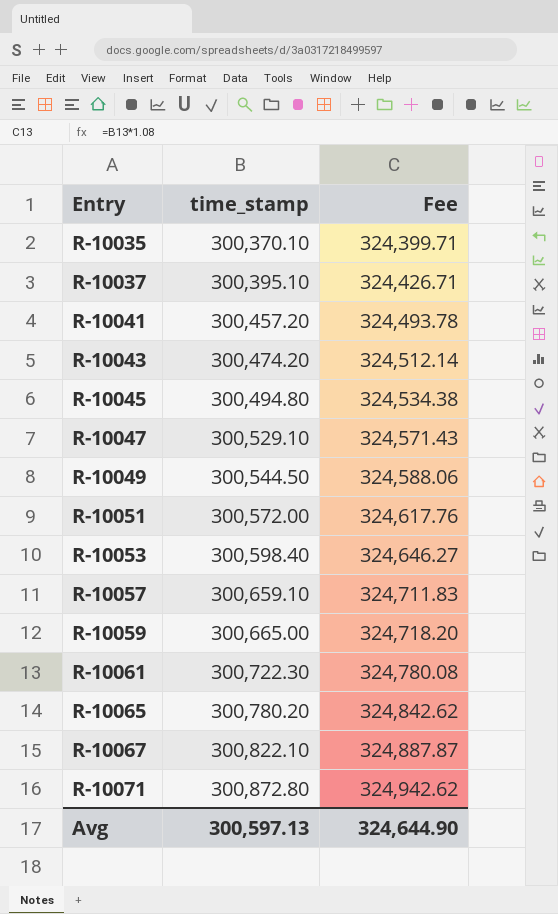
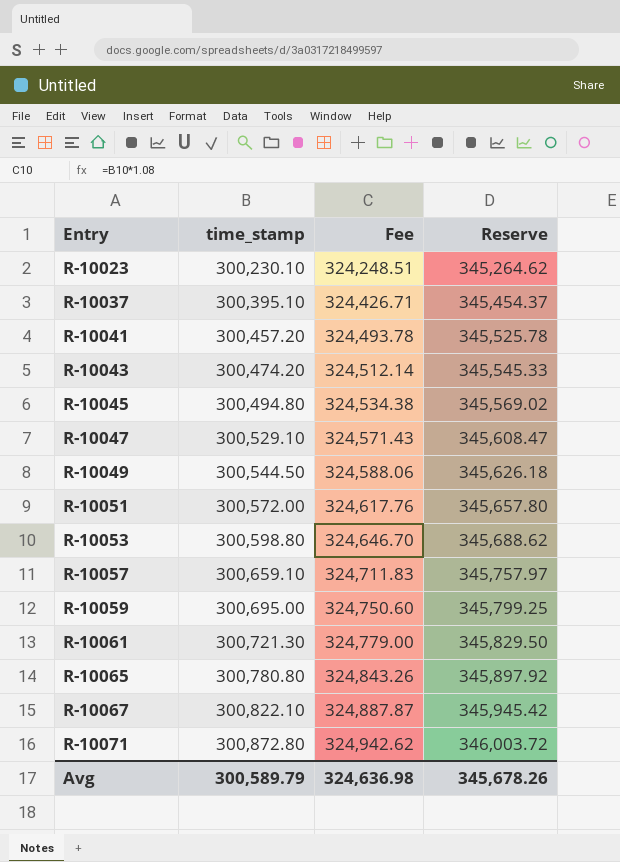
column Reserve | formula: none -> [time_stamp] * 1.15
row R-10035: 300,370.10 | 324,399.71 -> none
row R-10023: none -> 300,230.10 | 324,248.51 | 345,264.62
R-10053 | time_stamp: 300,598.40 -> 300,598.80
R-10053 | Fee: 324,646.27 -> 324,646.70
R-10059 | time_stamp: 300,665.00 -> 300,695.00
R-10059 | Fee: 324,718.20 -> 324,750.60
R-10061 | time_stamp: 300,722.30 -> 300,721.30
R-10061 | Fee: 324,780.08 -> 324,779.00
R-10065 | time_stamp: 300,780.20 -> 300,780.80
R-10065 | Fee: 324,842.62 -> 324,843.26
Avg | time_stamp: 300,597.13 -> 300,589.79
Avg | Fee: 324,644.90 -> 324,636.98

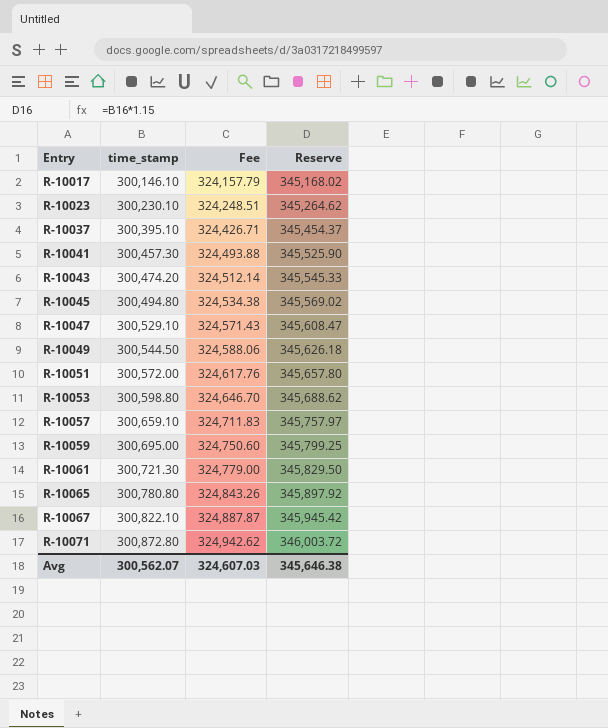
row R-10017: none -> 300,146.10 | 324,157.79 | 345,168.02
R-10041 | time_stamp: 300,457.20 -> 300,457.30
R-10041 | Fee: 324,493.78 -> 324,493.88
R-10041 | Reserve: 345,525.78 -> 345,525.90
Avg | time_stamp: 300,589.79 -> 300,562.07
Avg | Fee: 324,636.98 -> 324,607.03
Avg | Reserve: 345,678.26 -> 345,646.38

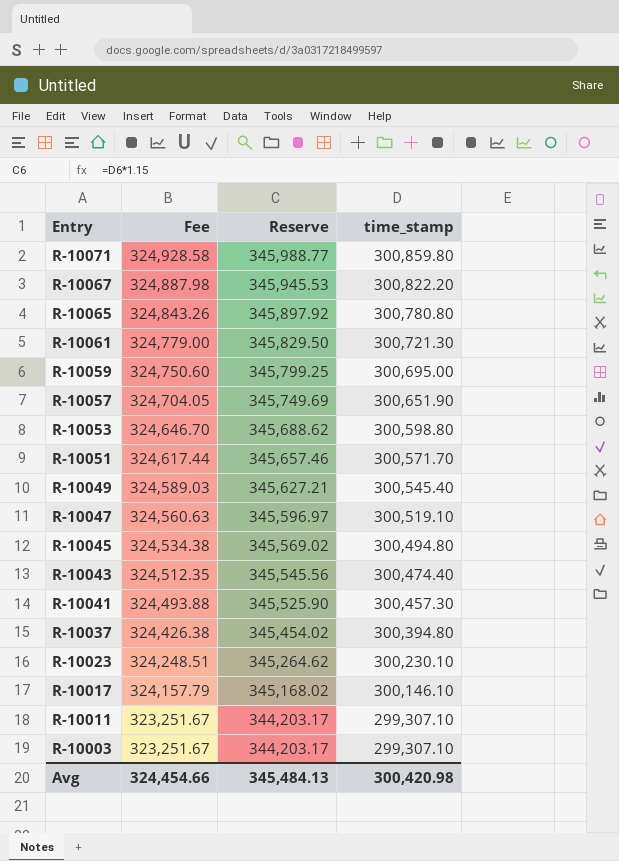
row order: Entry ascending -> Entry descending
column time_stamp | position: 2 -> 4
R-10071 | Fee: 324,942.62 -> 324,928.58
R-10071 | Reserve: 346,003.72 -> 345,988.77
R-10071 | time_stamp: 300,872.80 -> 300,859.80
R-10067 | Fee: 324,887.87 -> 324,887.98
R-10067 | Reserve: 345,945.42 -> 345,945.53
R-10067 | time_stamp: 300,822.10 -> 300,822.20
R-10057 | Fee: 324,711.83 -> 324,704.05
R-10057 | Reserve: 345,757.97 -> 345,749.69
R-10057 | time_stamp: 300,659.10 -> 300,651.90
R-10051 | Fee: 324,617.76 -> 324,617.44
R-10051 | Reserve: 345,657.80 -> 345,657.46
R-10051 | time_stamp: 300,572.00 -> 300,571.70
R-10049 | Fee: 324,588.06 -> 324,589.03
R-10049 | Reserve: 345,626.18 -> 345,627.21
R-10049 | time_stamp: 300,544.50 -> 300,545.40
R-10047 | Fee: 324,571.43 -> 324,560.63
R-10047 | Reserve: 345,608.47 -> 345,596.97
R-10047 | time_stamp: 300,529.10 -> 300,519.10
R-10043 | Fee: 324,512.14 -> 324,512.35
R-10043 | Reserve: 345,545.33 -> 345,545.56
R-10043 | time_stamp: 300,474.20 -> 300,474.40
R-10037 | Fee: 324,426.71 -> 324,426.38
R-10037 | Reserve: 345,454.37 -> 345,454.02
R-10037 | time_stamp: 300,395.10 -> 300,394.80
row R-10011: none -> 323,251.67 | 344,203.17 | 299,307.10
row R-10003: none -> 323,251.67 | 344,203.17 | 299,307.10
Avg | Fee: 324,607.03 -> 324,454.66
Avg | Reserve: 345,646.38 -> 345,484.13
Avg | time_stamp: 300,562.07 -> 300,420.98

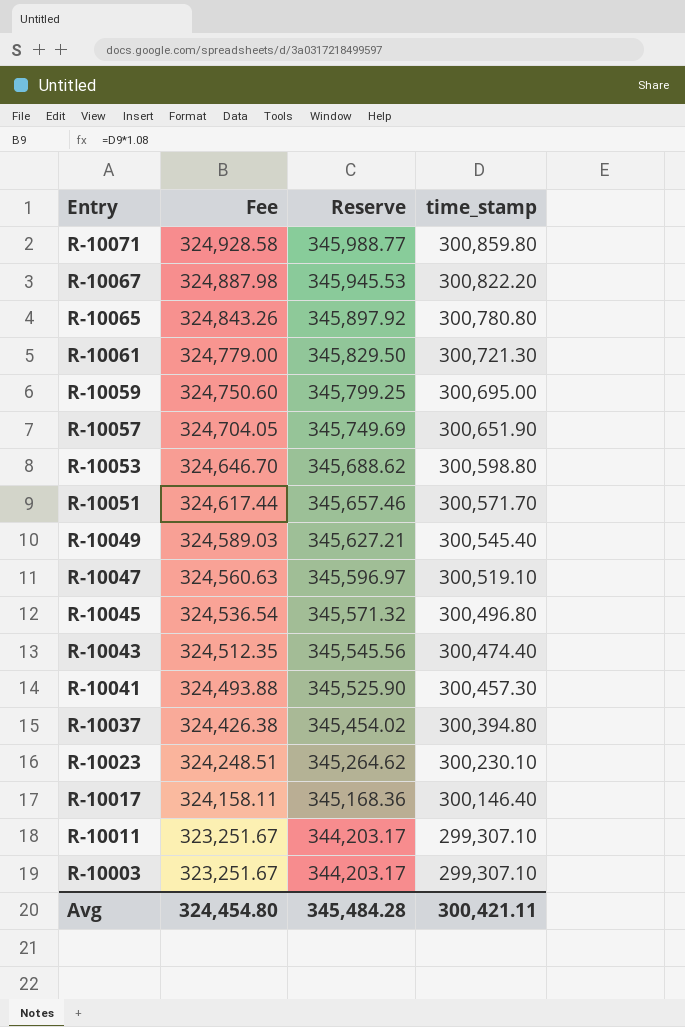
R-10045 | Fee: 324,534.38 -> 324,536.54
R-10045 | Reserve: 345,569.02 -> 345,571.32
R-10045 | time_stamp: 300,494.80 -> 300,496.80
R-10017 | Fee: 324,157.79 -> 324,158.11
R-10017 | Reserve: 345,168.02 -> 345,168.36
R-10017 | time_stamp: 300,146.10 -> 300,146.40
Avg | Fee: 324,454.66 -> 324,454.80
Avg | Reserve: 345,484.13 -> 345,484.28
Avg | time_stamp: 300,420.98 -> 300,421.11

